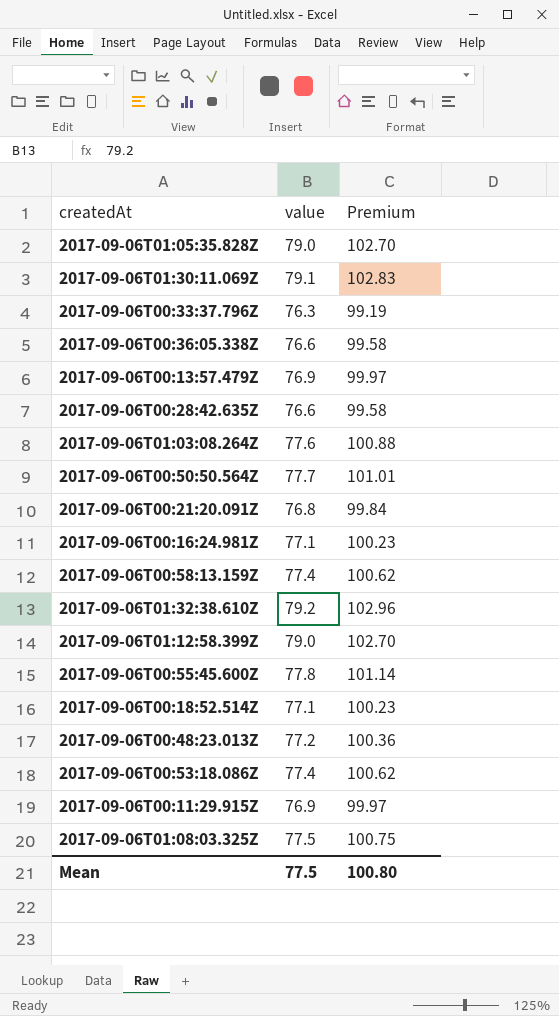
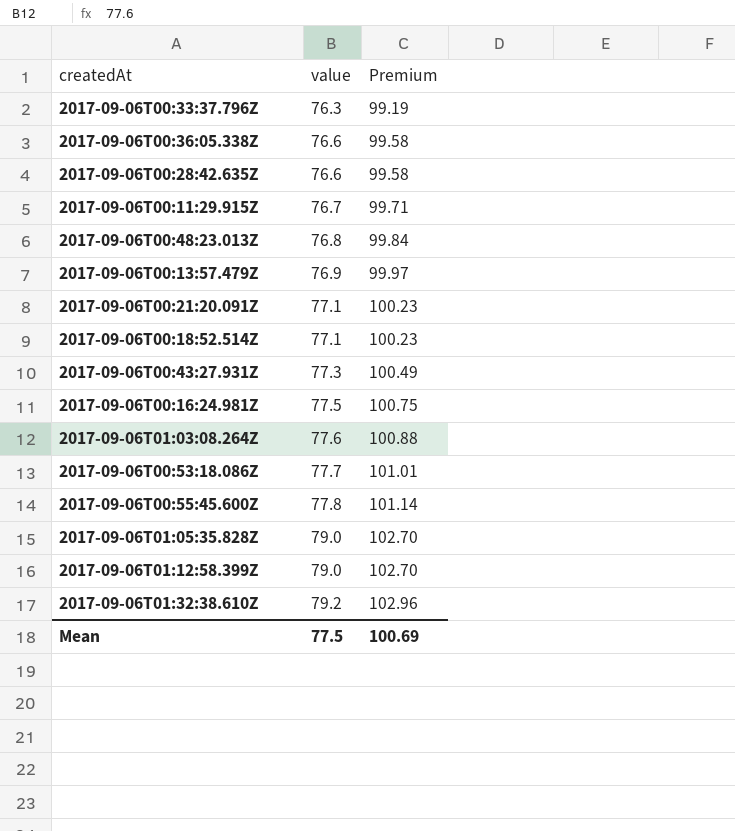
row order: none -> value ascending
row 2017-09-06T01:30:11.069Z: 79.1 | 102.83 -> none
row 2017-09-06T00:50:50.564Z: 77.7 | 101.01 -> none
row 2017-09-06T00:58:13.159Z: 77.4 | 100.62 -> none
row 2017-09-06T01:08:03.325Z: 77.5 | 100.75 -> none
2017-09-06T00:11:29.915Z | value: 76.9 -> 76.7
2017-09-06T00:11:29.915Z | Premium: 99.97 -> 99.71
2017-09-06T00:48:23.013Z | value: 77.2 -> 76.8
2017-09-06T00:48:23.013Z | Premium: 100.36 -> 99.84
2017-09-06T00:21:20.091Z | value: 76.8 -> 77.1
2017-09-06T00:21:20.091Z | Premium: 99.84 -> 100.23
row 2017-09-06T00:43:27.931Z: none -> 77.3 | 100.49
2017-09-06T00:16:24.981Z | value: 77.1 -> 77.5
2017-09-06T00:16:24.981Z | Premium: 100.23 -> 100.75
2017-09-06T00:53:18.086Z | value: 77.4 -> 77.7
2017-09-06T00:53:18.086Z | Premium: 100.62 -> 101.01
Mean | Premium: 100.80 -> 100.69

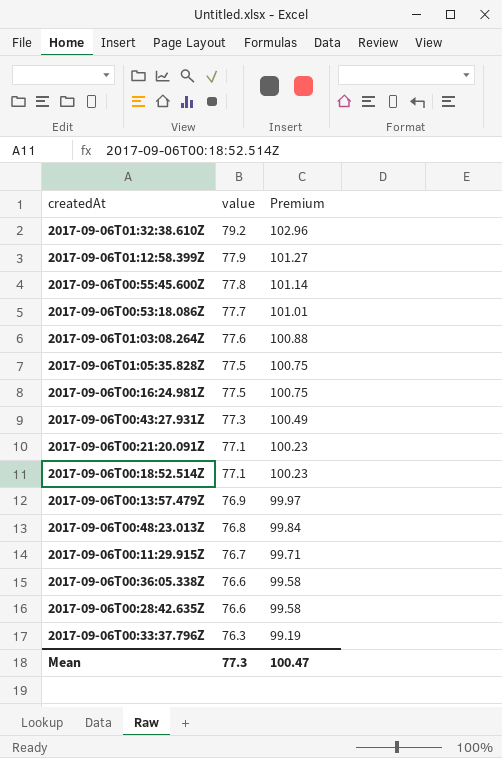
row order: value ascending -> value descending
2017-09-06T01:12:58.399Z | value: 79.0 -> 77.9
2017-09-06T01:12:58.399Z | Premium: 102.70 -> 101.27
2017-09-06T01:05:35.828Z | value: 79.0 -> 77.5
2017-09-06T01:05:35.828Z | Premium: 102.70 -> 100.75
Mean | value: 77.5 -> 77.3
Mean | Premium: 100.69 -> 100.47

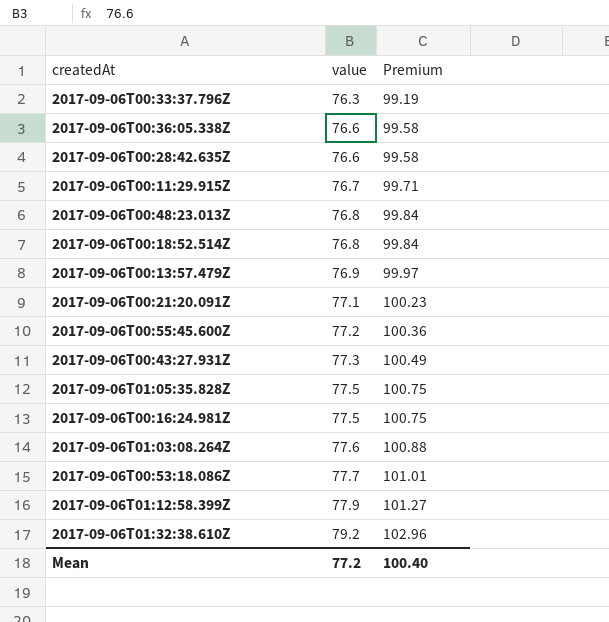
row order: value descending -> value ascending
2017-09-06T00:18:52.514Z | value: 77.1 -> 76.8
2017-09-06T00:18:52.514Z | Premium: 100.23 -> 99.84
2017-09-06T00:55:45.600Z | value: 77.8 -> 77.2
2017-09-06T00:55:45.600Z | Premium: 101.14 -> 100.36
Mean | value: 77.3 -> 77.2
Mean | Premium: 100.47 -> 100.40

